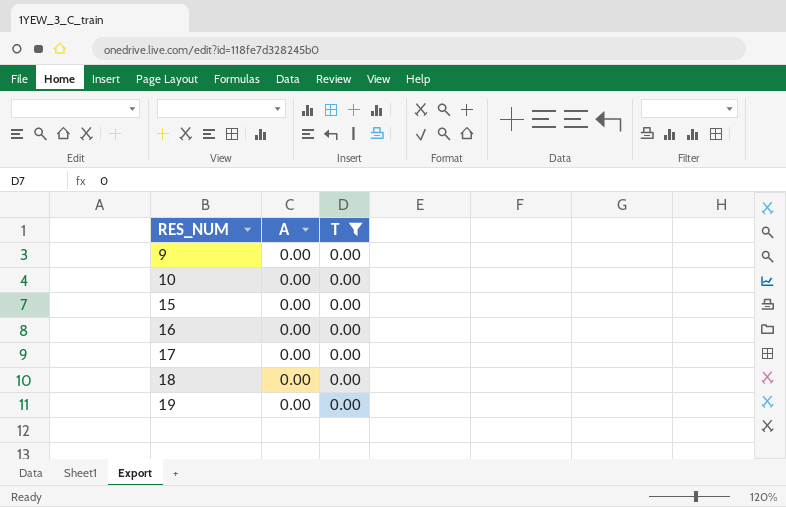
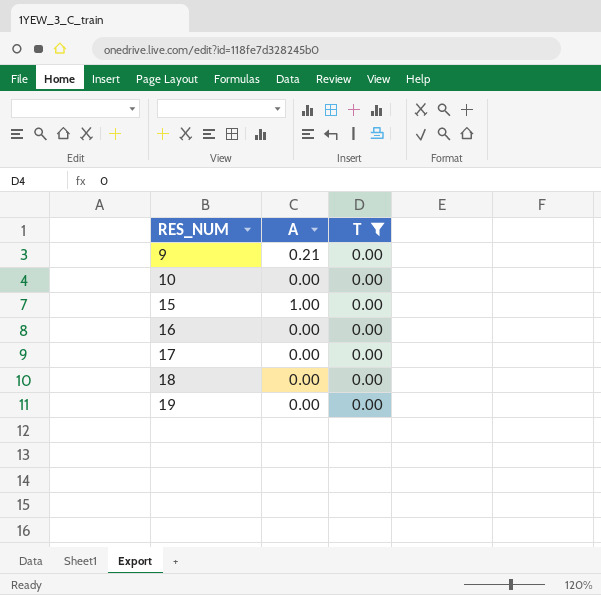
9 | A: 0.00 -> 0.21
15 | A: 0.00 -> 1.00

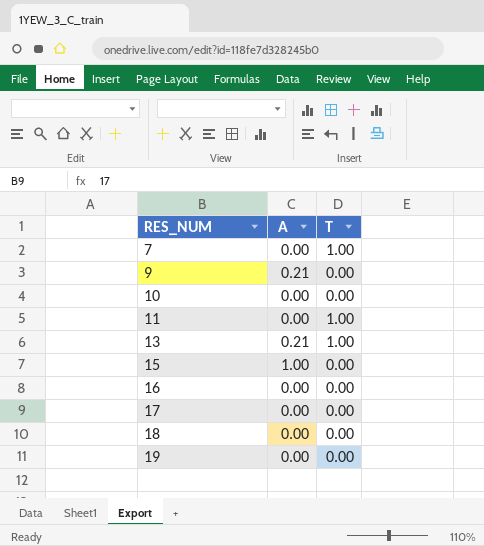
filter: T = 0.00 -> none

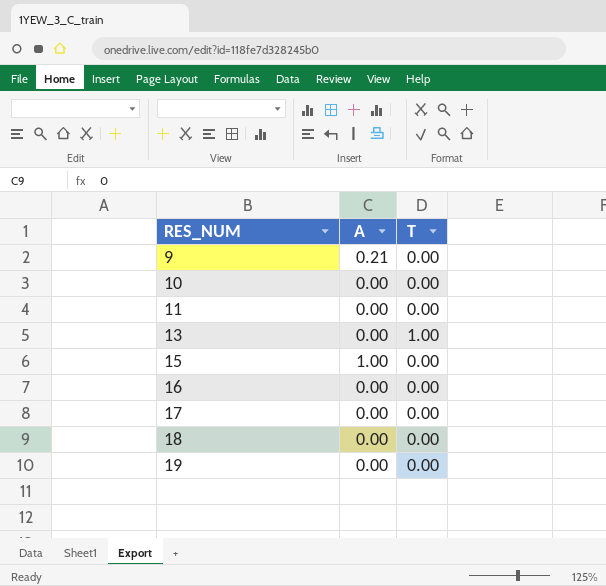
row 7: 0.00 | 1.00 -> none
11 | T: 1.00 -> 0.00
13 | A: 0.21 -> 0.00

